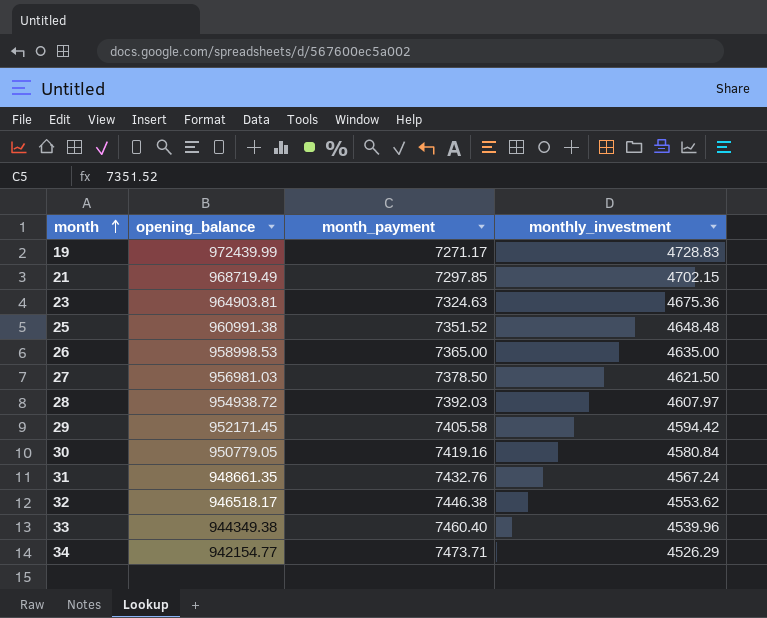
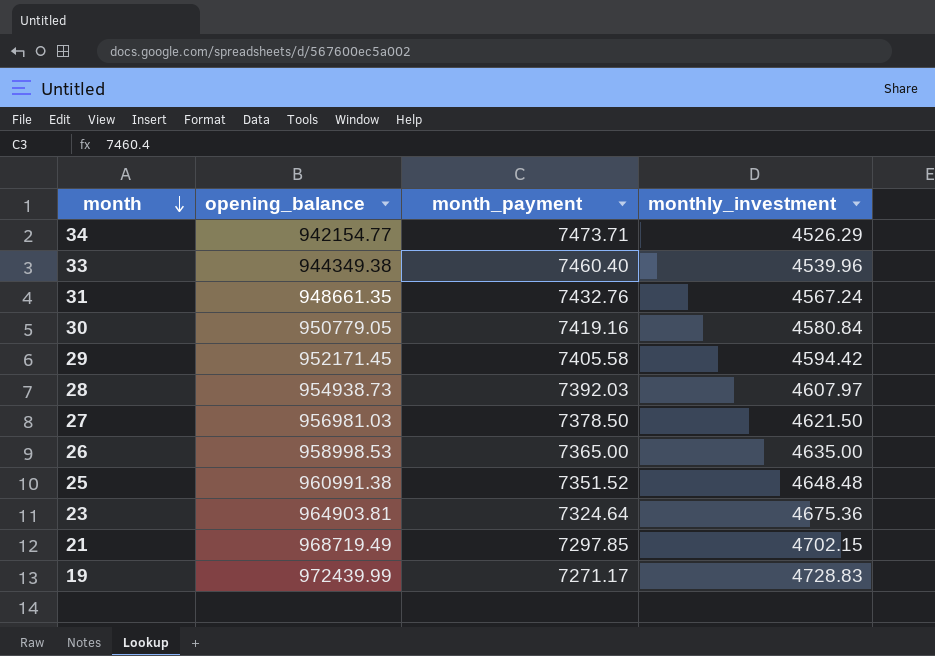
row order: month ascending -> month descending
row 32: 946518.17 | 7446.38 | 4553.62 -> none
28 | opening_balance: 954938.72 -> 954938.73
23 | month_payment: 7324.63 -> 7324.64

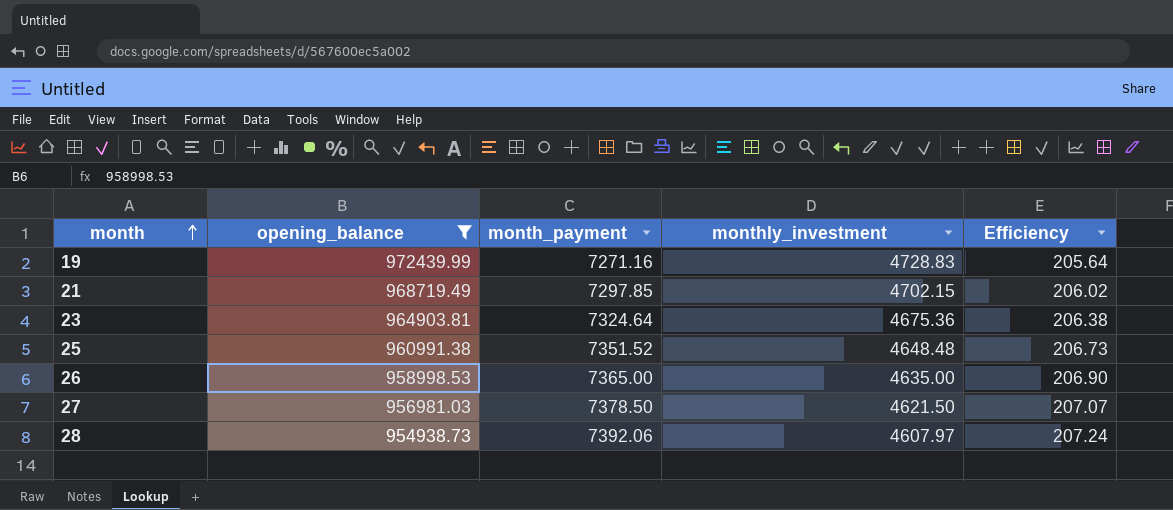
filter: none -> opening_balance >= 954938.73
row order: month descending -> month ascending
column Efficiency | formula: none -> [opening_balance] / [monthly_investment]
19 | month_payment: 7271.17 -> 7271.16
28 | month_payment: 7392.03 -> 7392.06

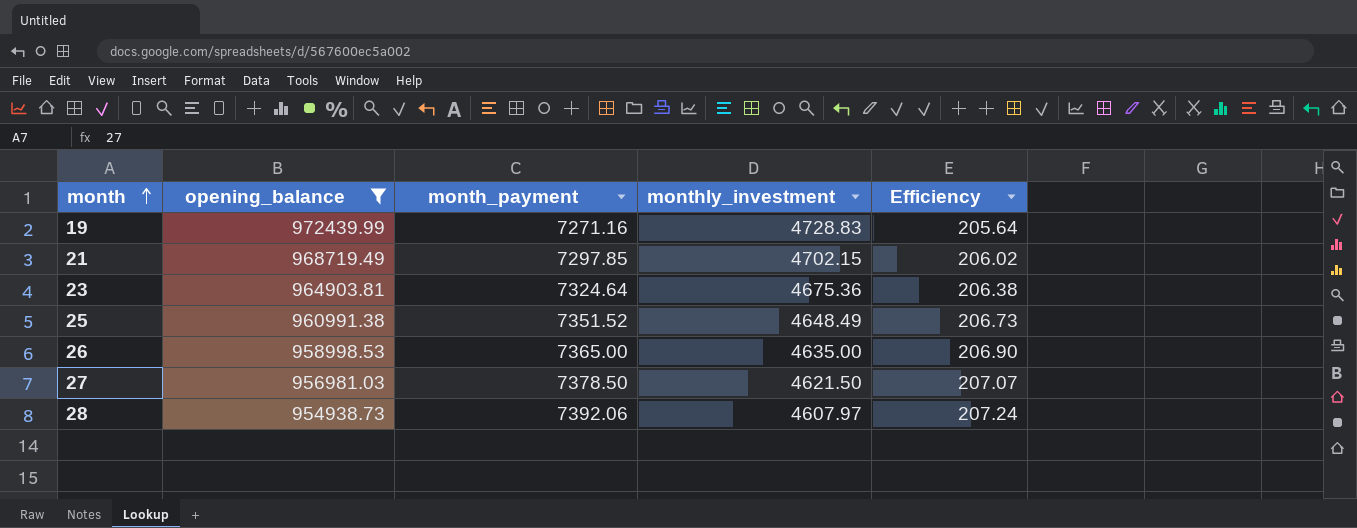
25 | monthly_investment: 4648.48 -> 4648.49

